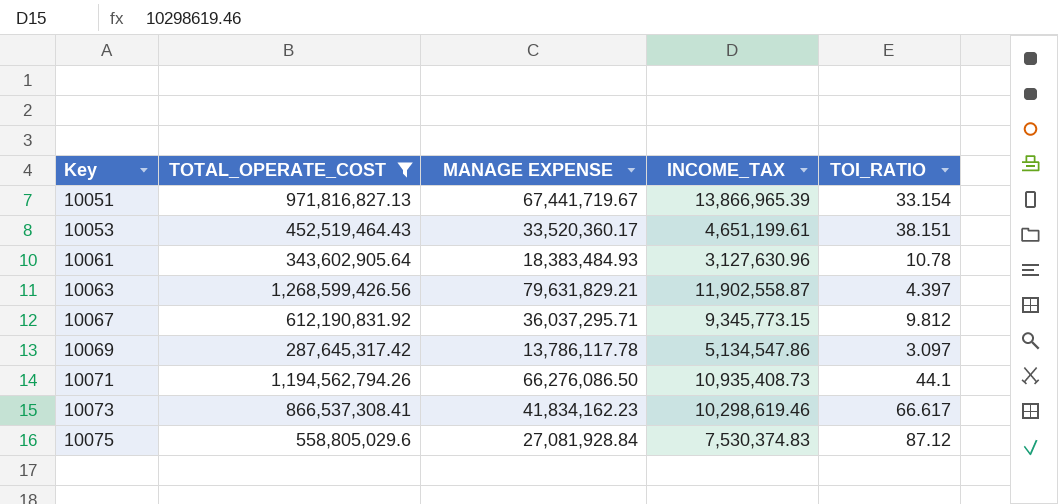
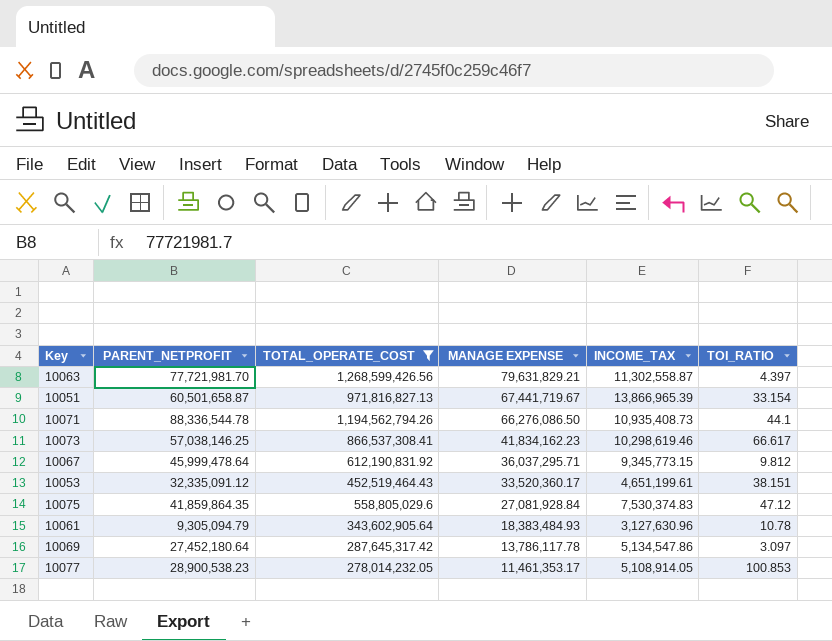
row order: Key ascending -> MANAGE EXPENSE descending
column PARENT_NETPROFIT | position: none -> 2
10063 | INCOME_TAX: 11,902,558.87 -> 11,302,558.87
10075 | TOI_RATIO: 87.12 -> 47.12
row 10077: none -> 28,900,538.23 | 278,014,232.05 | 11,461,353.17 | 5,108,914.05 | 100.853

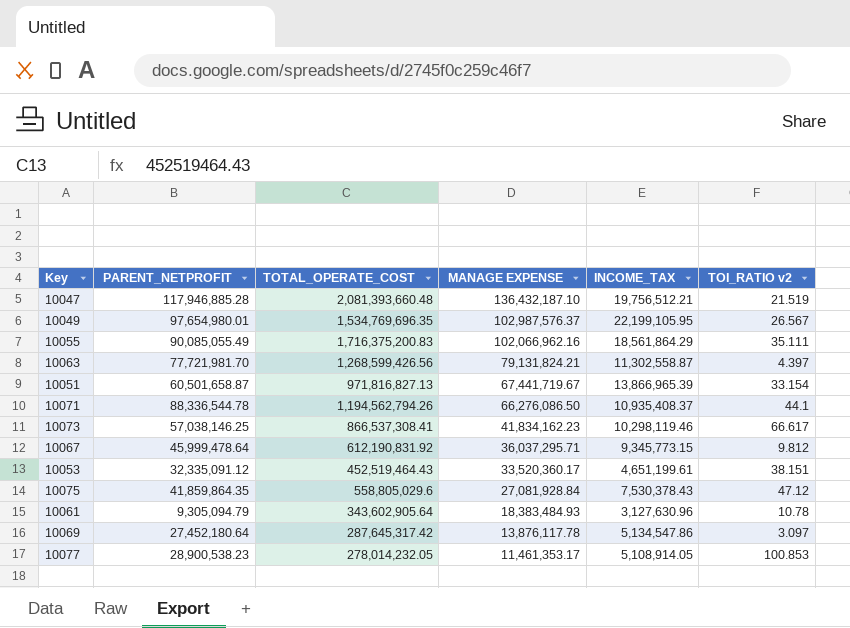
filter: TOTAL_OPERATE_COST <= 1,268,599,426.56 -> none
column name: TOI_RATIO -> TOI_RATIO v2
10063 | MANAGE EXPENSE: 79,631,829.21 -> 79,131,824.21
10071 | INCOME_TAX: 10,935,408.73 -> 10,935,408.37
10073 | INCOME_TAX: 10,298,619.46 -> 10,298,119.46
10075 | INCOME_TAX: 7,530,374.83 -> 7,530,378.43
10069 | MANAGE EXPENSE: 13,786,117.78 -> 13,876,117.78

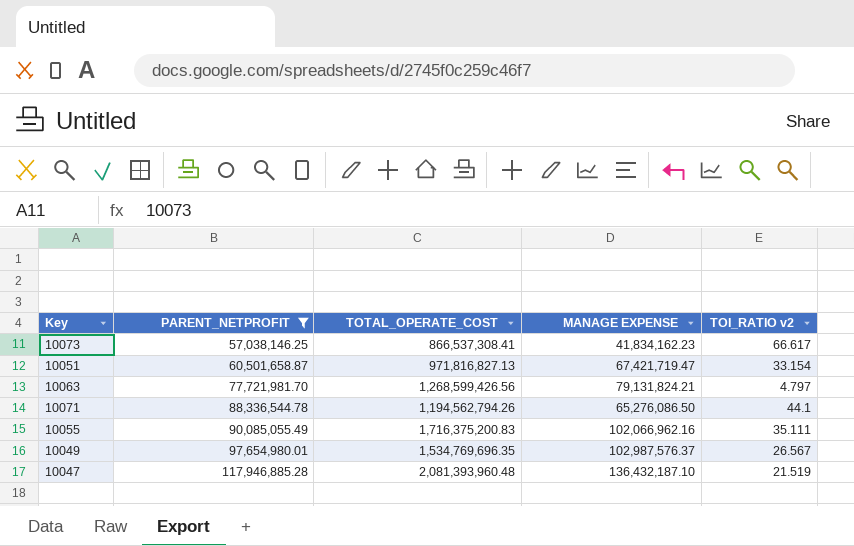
filter: none -> PARENT_NETPROFIT >= 57,038,146.25
row order: MANAGE EXPENSE descending -> PARENT_NETPROFIT ascending
column INCOME_TAX | position: 5 -> none
10051 | MANAGE EXPENSE: 67,441,719.67 -> 67,421,719.47
10063 | TOI_RATIO v2: 4.397 -> 4.797
10071 | MANAGE EXPENSE: 66,276,086.50 -> 65,276,086.50
10047 | TOTAL_OPERATE_COST: 2,081,393,660.48 -> 2,081,393,960.48

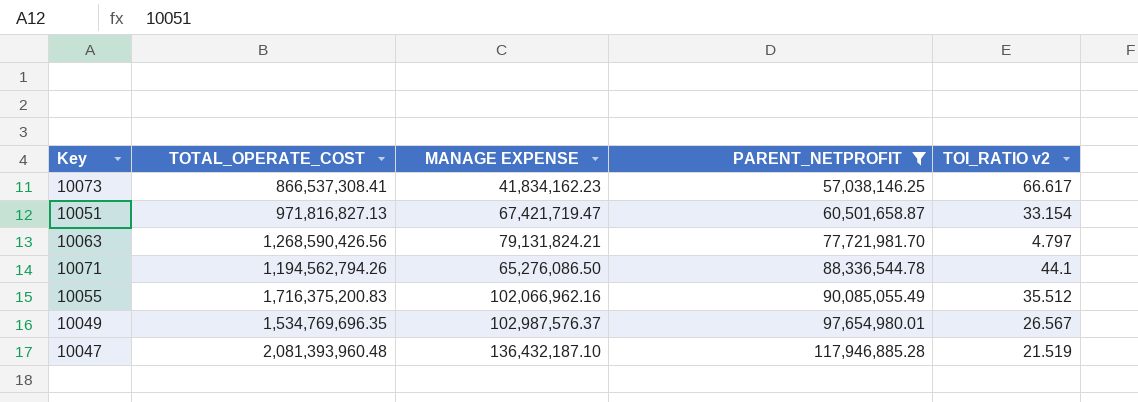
column PARENT_NETPROFIT | position: 2 -> 4
10063 | TOTAL_OPERATE_COST: 1,268,599,426.56 -> 1,268,590,426.56
10055 | TOI_RATIO v2: 35.111 -> 35.512

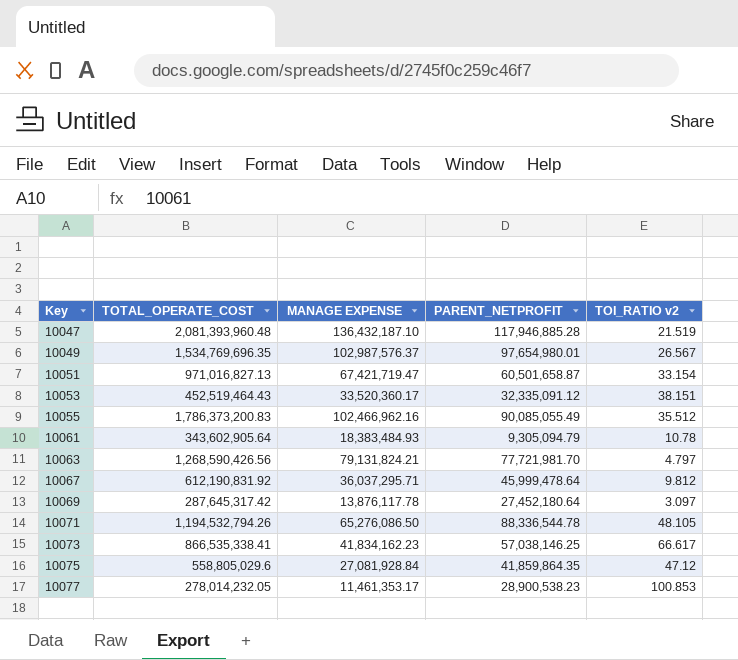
filter: PARENT_NETPROFIT >= 57,038,146.25 -> none
row order: PARENT_NETPROFIT ascending -> Key ascending
10051 | TOTAL_OPERATE_COST: 971,816,827.13 -> 971,016,827.13
10055 | TOTAL_OPERATE_COST: 1,716,375,200.83 -> 1,786,373,200.83
10055 | MANAGE EXPENSE: 102,066,962.16 -> 102,466,962.16
10071 | TOTAL_OPERATE_COST: 1,194,562,794.26 -> 1,194,532,794.26
10071 | TOI_RATIO v2: 44.1 -> 48.105
10073 | TOTAL_OPERATE_COST: 866,537,308.41 -> 866,535,338.41

